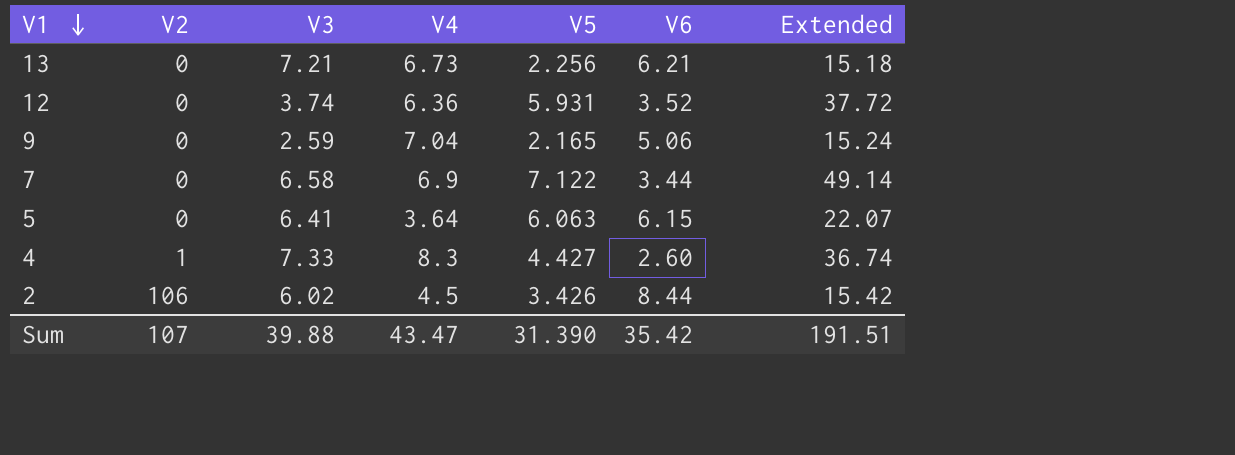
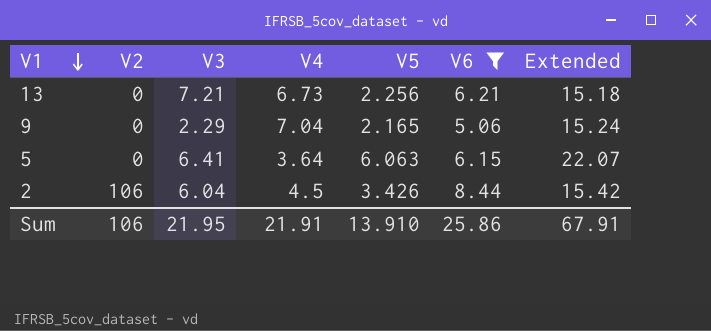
filter: none -> V6 >= 5.06
9 | V3: 2.59 -> 2.29
2 | V3: 6.02 -> 6.04
Sum | V2: 107 -> 106
Sum | V3: 39.88 -> 21.95
Sum | V4: 43.47 -> 21.91
Sum | V5: 31.390 -> 13.910
Sum | V6: 35.42 -> 25.86
Sum | Extended: 191.51 -> 67.91

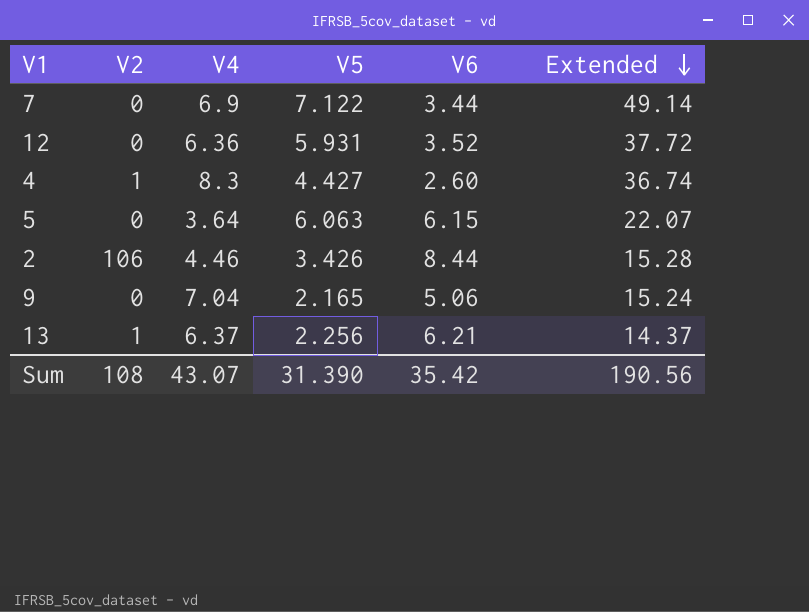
filter: V6 >= 5.06 -> none
row order: V1 descending -> Extended descending
column V3 | position: 3 -> none
2 | V4: 4.5 -> 4.46
2 | Extended: 15.42 -> 15.28
13 | V2: 0 -> 1
13 | V4: 6.73 -> 6.37
13 | Extended: 15.18 -> 14.37
Sum | V2: 106 -> 108
Sum | V4: 21.91 -> 43.07
Sum | V5: 13.910 -> 31.390
Sum | V6: 25.86 -> 35.42
Sum | Extended: 67.91 -> 190.56

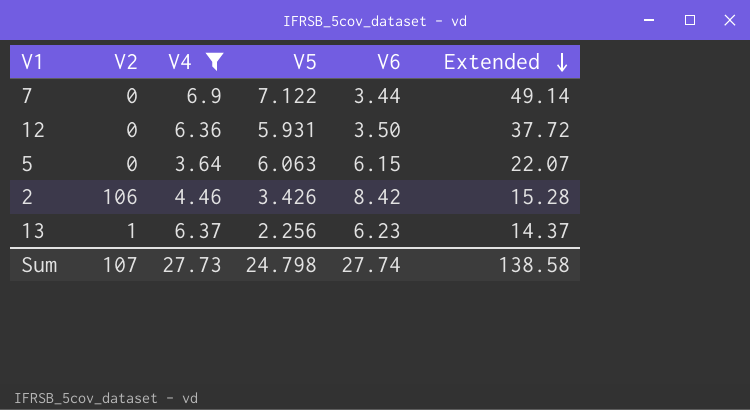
filter: none -> V4 <= 6.9
12 | V6: 3.52 -> 3.50
2 | V6: 8.44 -> 8.42
13 | V6: 6.21 -> 6.23
Sum | V2: 108 -> 107
Sum | V4: 43.07 -> 27.73
Sum | V5: 31.390 -> 24.798
Sum | V6: 35.42 -> 27.74
Sum | Extended: 190.56 -> 138.58

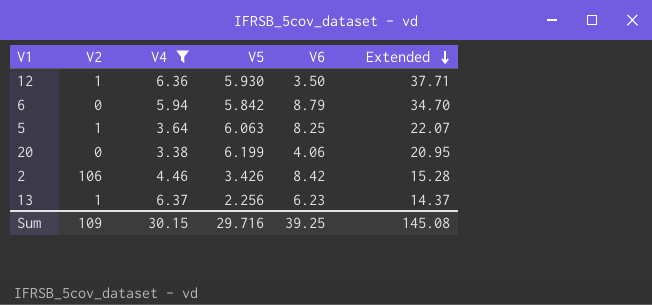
row 7: 0 | 6.9 | 7.122 | 3.44 | 49.14 -> none
12 | V2: 0 -> 1
12 | V5: 5.931 -> 5.930
12 | Extended: 37.72 -> 37.71
row 6: none -> 0 | 5.94 | 5.842 | 8.79 | 34.70
5 | V2: 0 -> 1
5 | V6: 6.15 -> 8.25
row 20: none -> 0 | 3.38 | 6.199 | 4.06 | 20.95
Sum | V2: 107 -> 109
Sum | V4: 27.73 -> 30.15
Sum | V5: 24.798 -> 29.716
Sum | V6: 27.74 -> 39.25
Sum | Extended: 138.58 -> 145.08

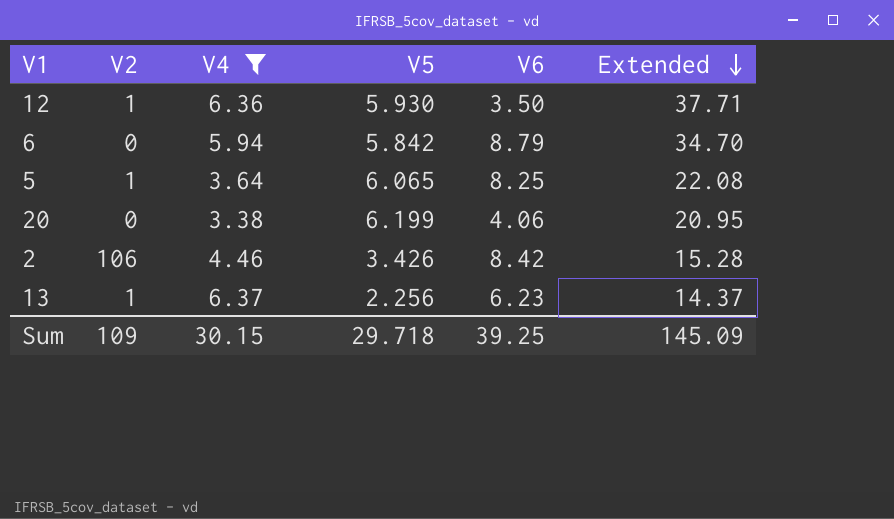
5 | V5: 6.063 -> 6.065
5 | Extended: 22.07 -> 22.08
Sum | V5: 29.716 -> 29.718
Sum | Extended: 145.08 -> 145.09

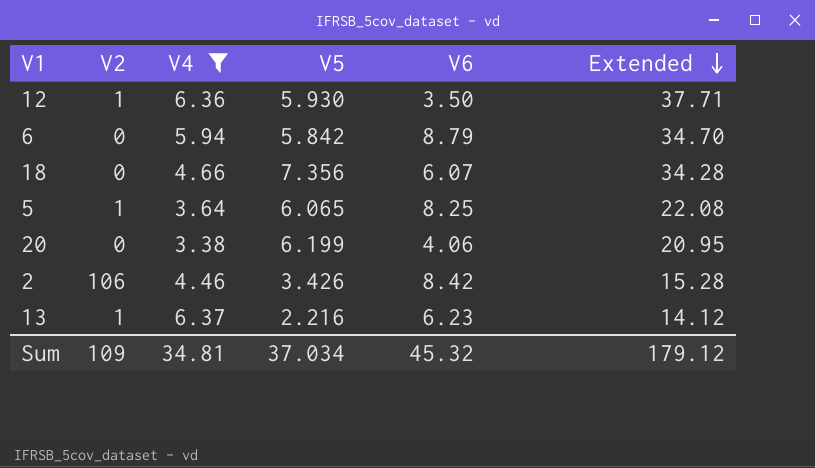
row 18: none -> 0 | 4.66 | 7.356 | 6.07 | 34.28
13 | V5: 2.256 -> 2.216
13 | Extended: 14.37 -> 14.12
Sum | V4: 30.15 -> 34.81
Sum | V5: 29.718 -> 37.034
Sum | V6: 39.25 -> 45.32
Sum | Extended: 145.09 -> 179.12

